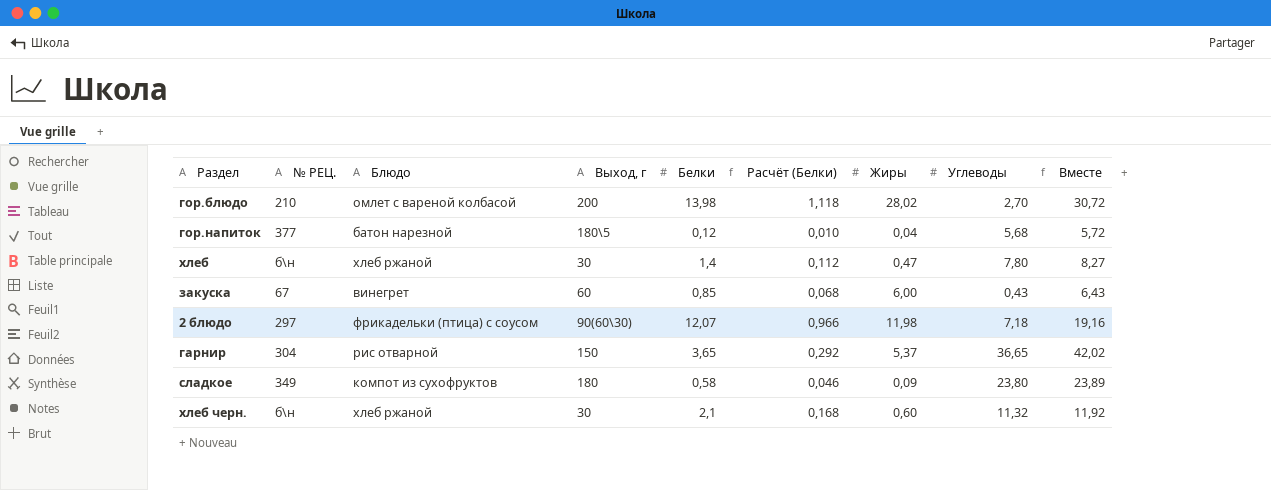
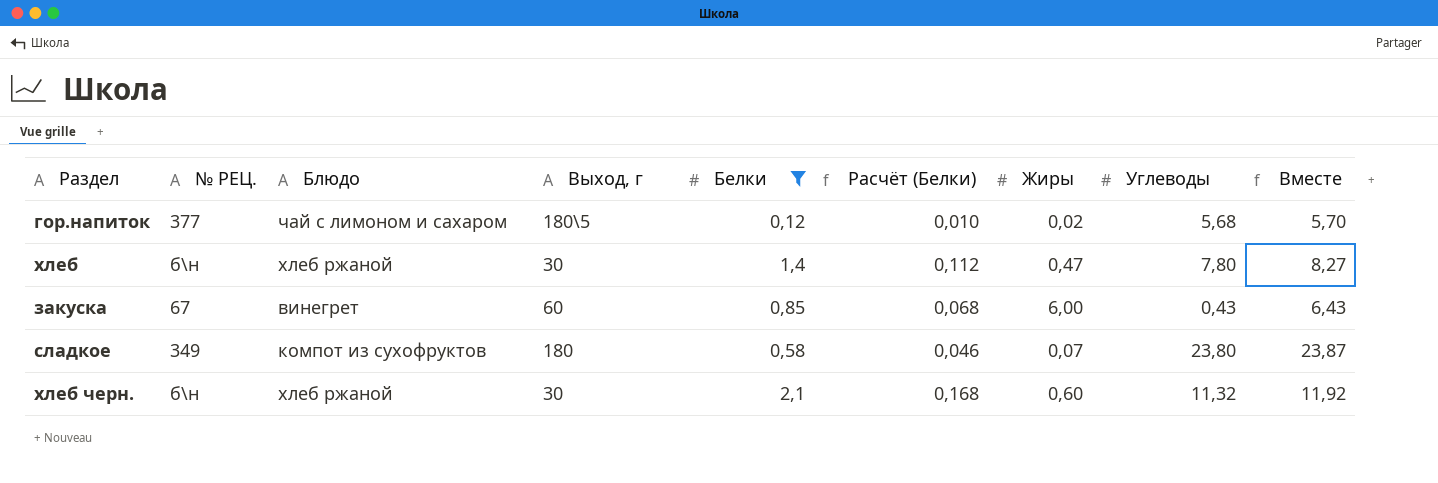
filter: none -> Белки <= 2,1
гор.напиток | Блюдо: батон нарезной -> чай с лимоном и сахаром
гор.напиток | Жиры: 0,04 -> 0,02
гор.напиток | Вместе: 5,72 -> 5,70
сладкое | Жиры: 0,09 -> 0,07
сладкое | Вместе: 23,89 -> 23,87

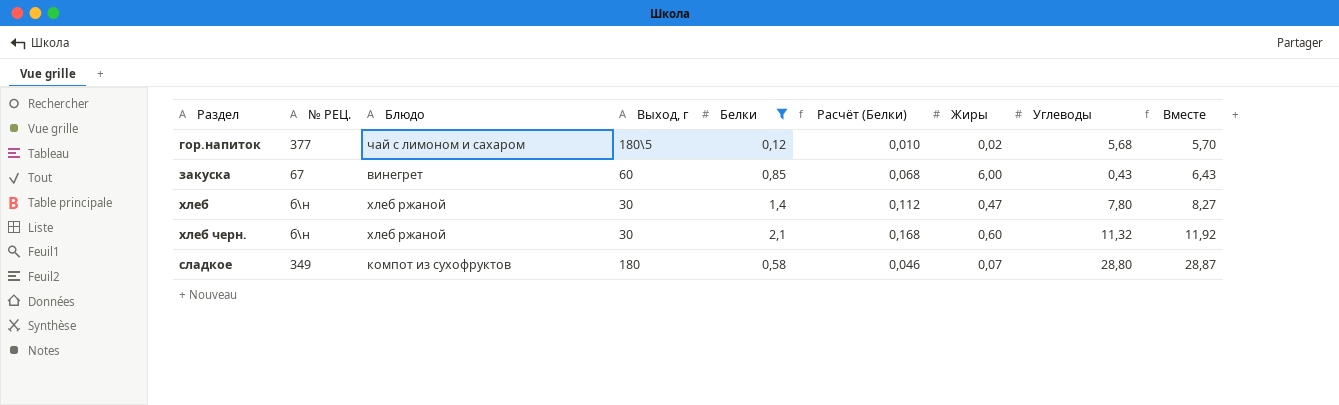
row order: none -> Вместе ascending
сладкое | Углеводы: 23,80 -> 28,80
сладкое | Вместе: 23,87 -> 28,87

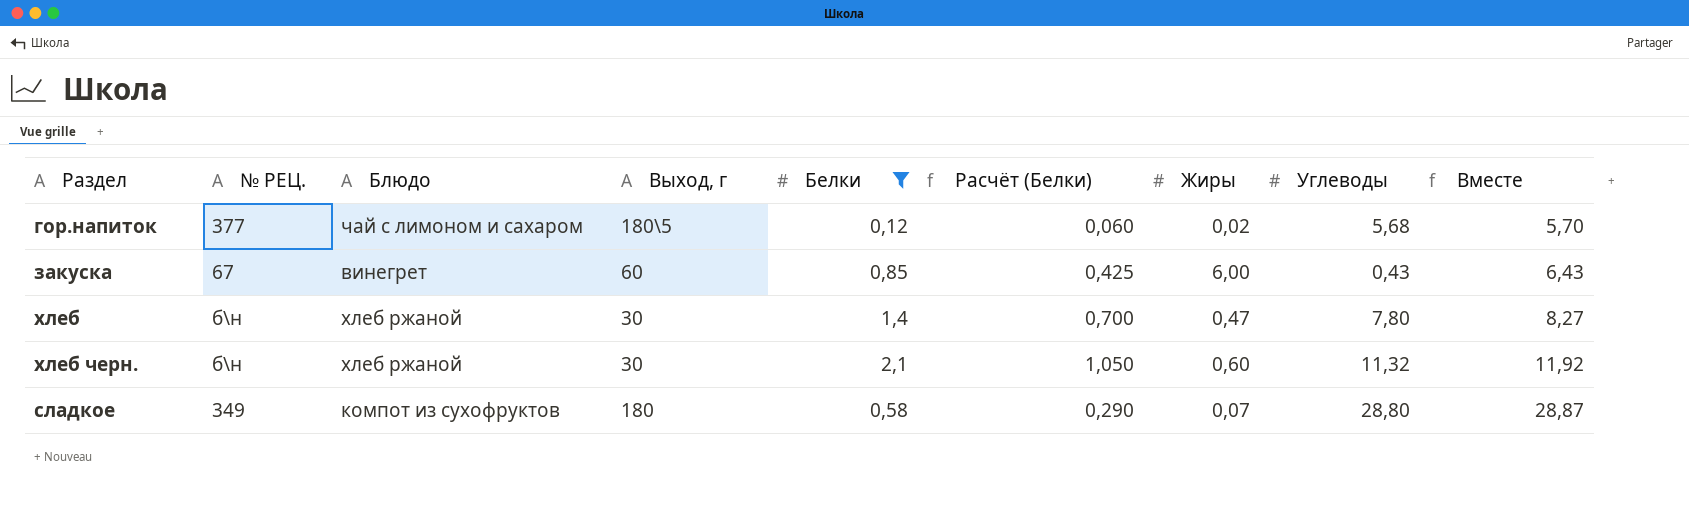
column Расчёт (Белки) | formula: [Белки] * 0,08 -> [Белки] * 0,5

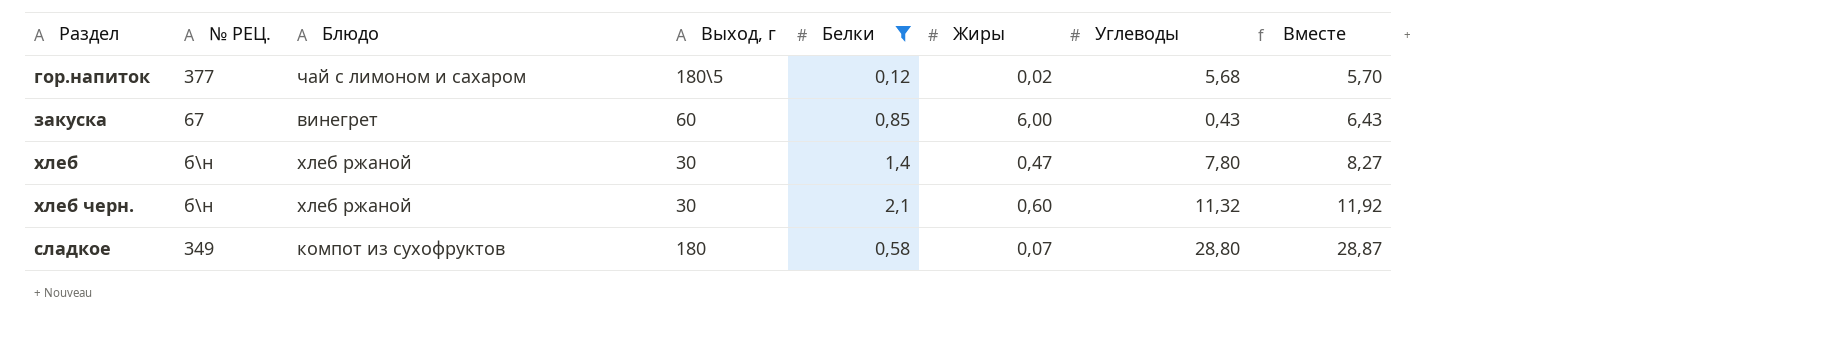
column Расчёт (Белки) | formula: [Белки] * 0,5 -> none

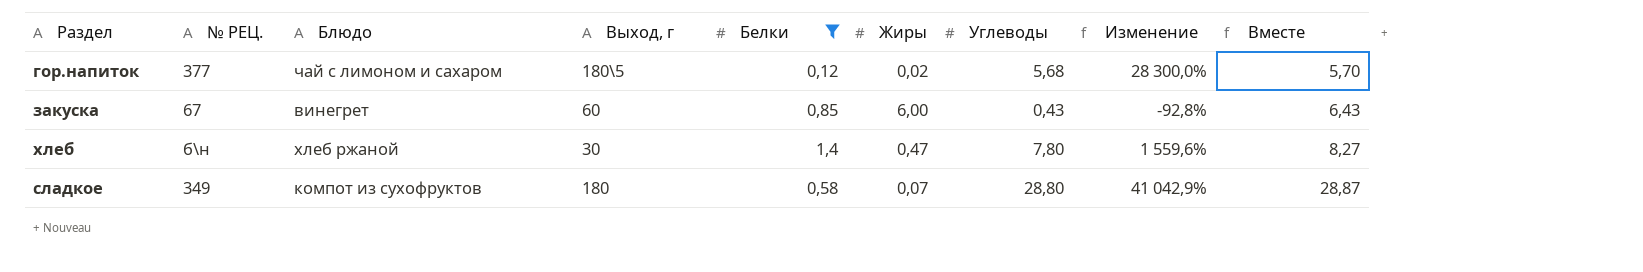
column Изменение | formula: none -> ([Углеводы] - [Жиры]) / [Жиры]
row хлеб черн.: б\н | хлеб ржаной | 30 | 2,1 | 0,60 | 11,32 | 11,92 -> none

